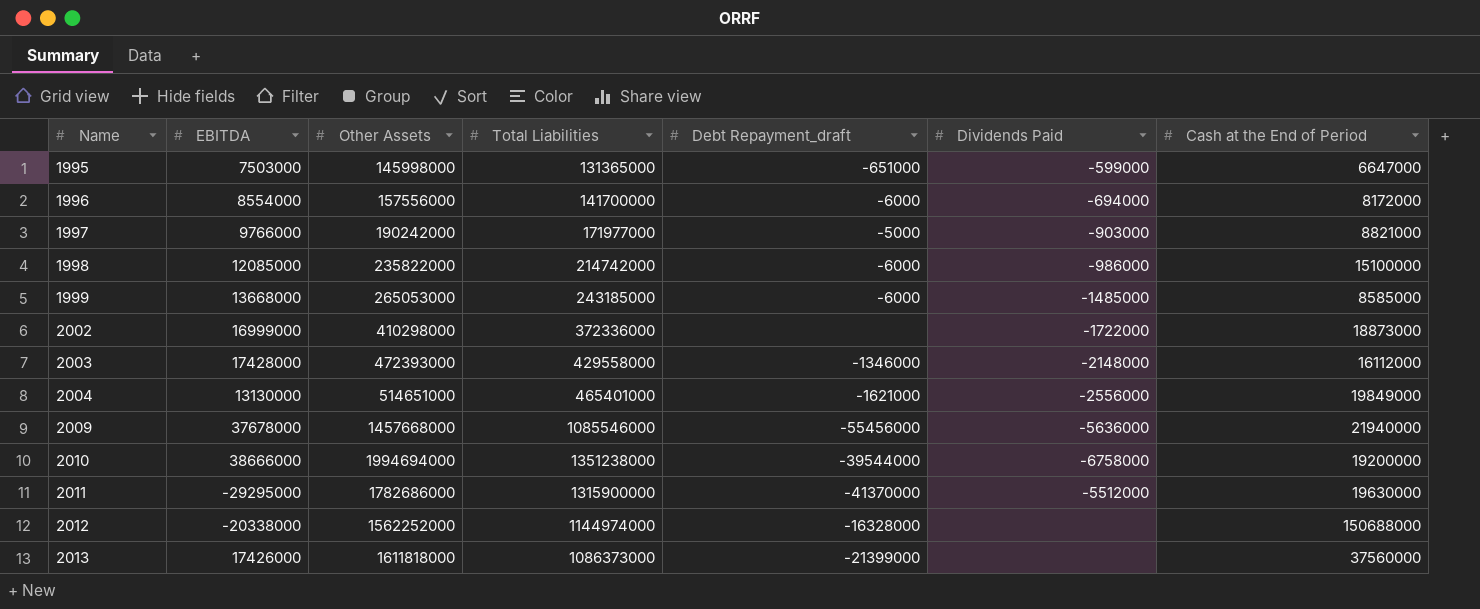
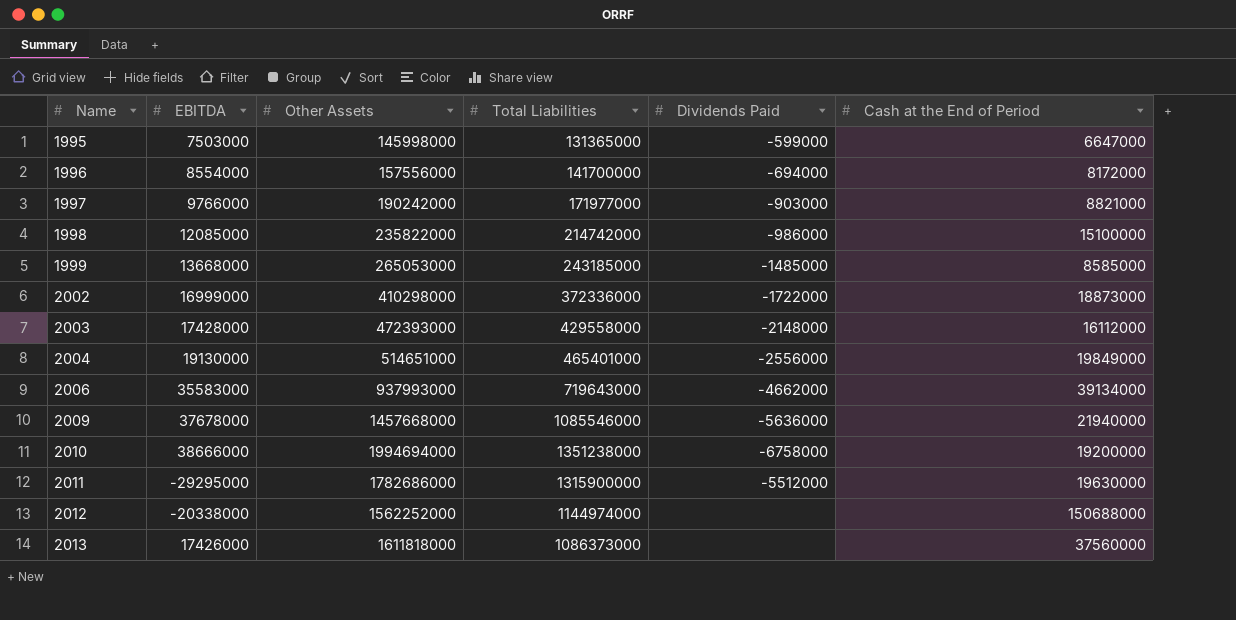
column Debt Repayment_draft | position: 5 -> none
2004 | EBITDA: 13130000 -> 19130000
row 2006: none -> 35583000 | 937993000 | 719643000 | -4662000 | 39134000

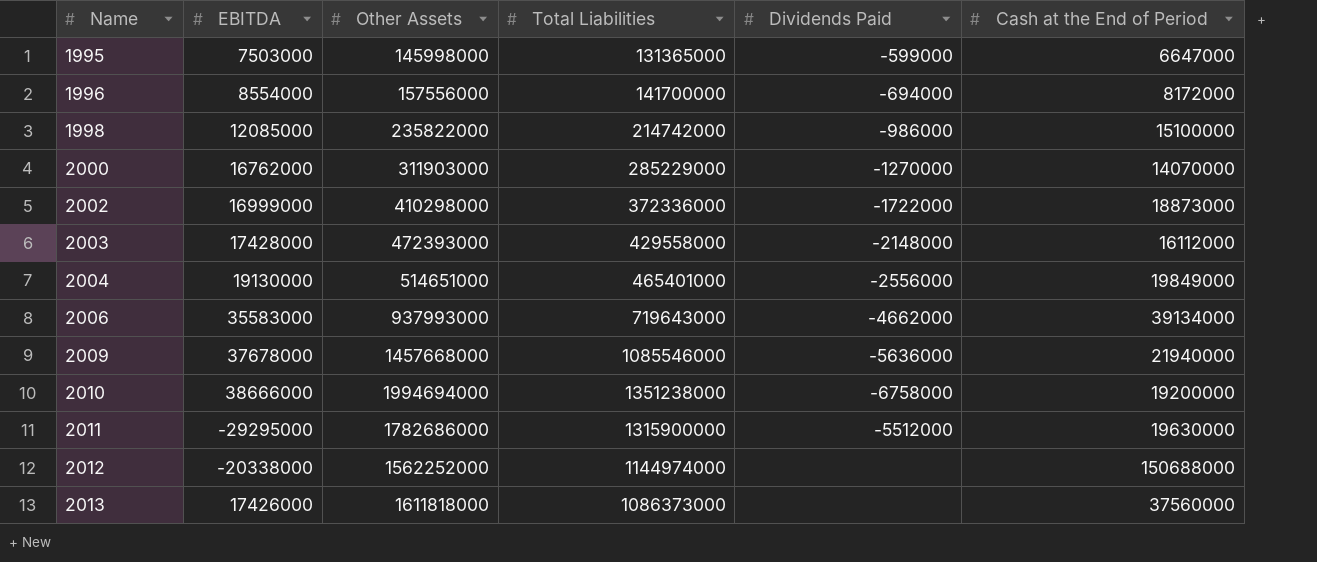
row 1997: 9766000 | 190242000 | 171977000 | -903000 | 8821000 -> none
row 1999: 13668000 | 265053000 | 243185000 | -1485000 | 8585000 -> none
row 2000: none -> 16762000 | 311903000 | 285229000 | -1270000 | 14070000

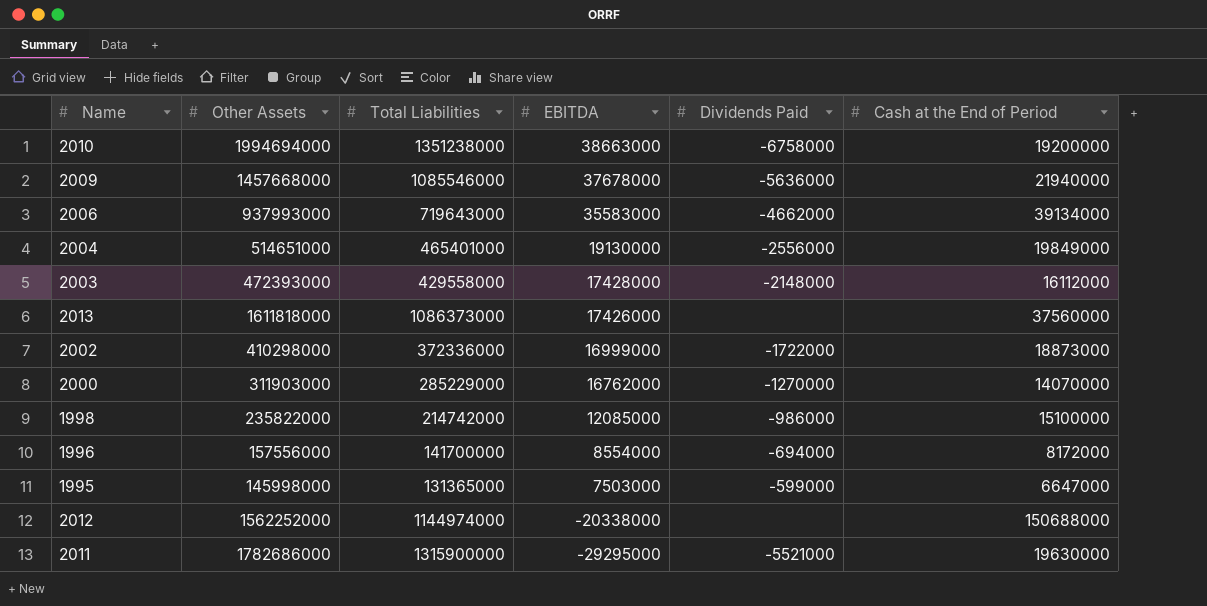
row order: Name ascending -> EBITDA descending
column EBITDA | position: 2 -> 4
2010 | EBITDA: 38666000 -> 38663000
2011 | Dividends Paid: -5512000 -> -5521000

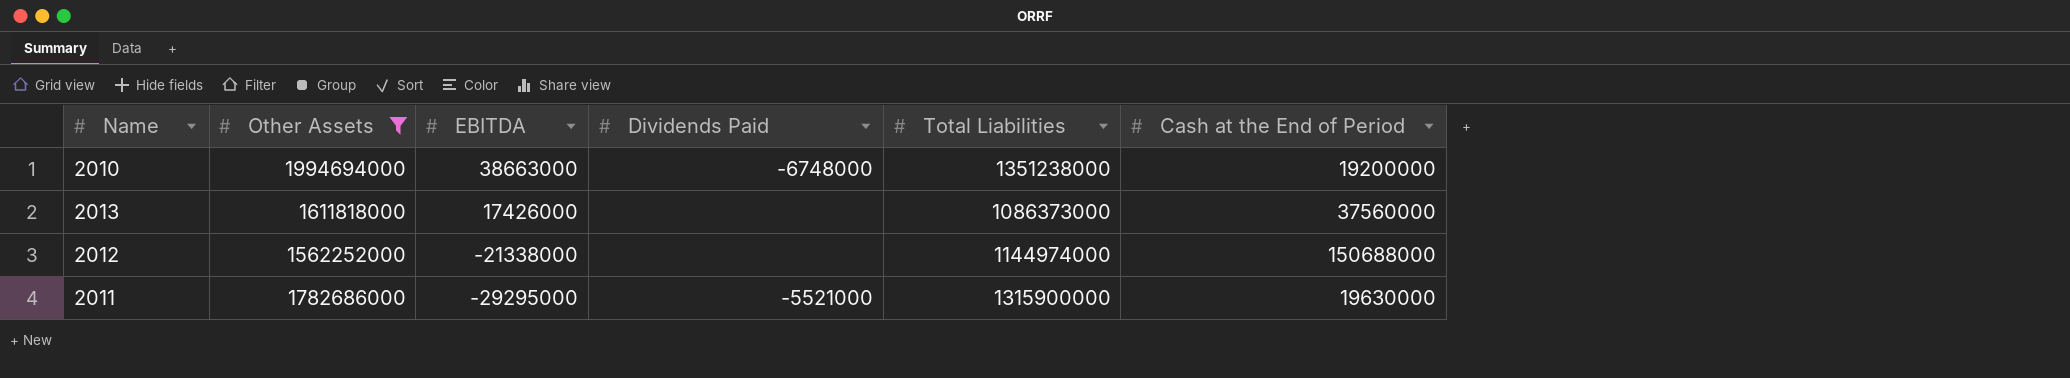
filter: none -> Other Assets >= 1562252000
column Total Liabilities | position: 3 -> 5
2010 | Dividends Paid: -6758000 -> -6748000
2012 | EBITDA: -20338000 -> -21338000

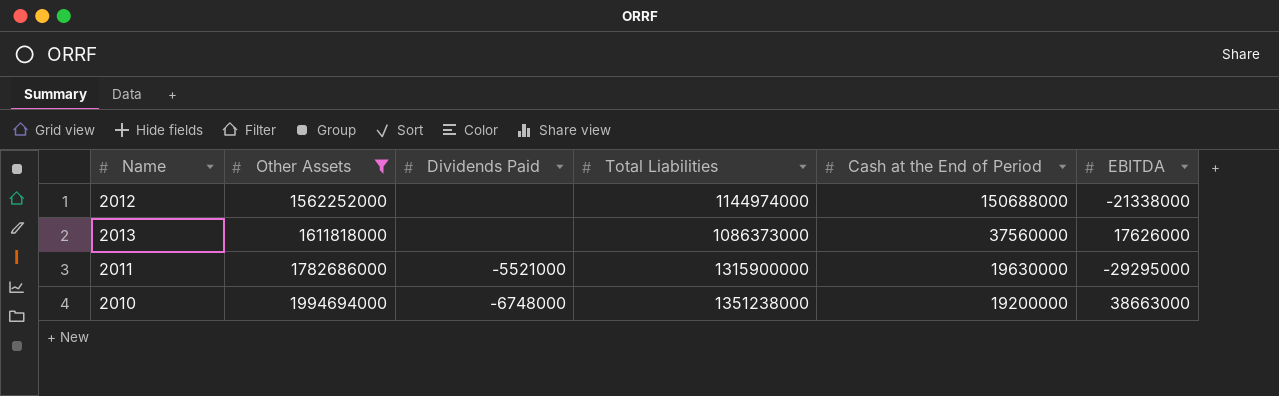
row order: EBITDA descending -> Other Assets ascending
column EBITDA | position: 3 -> 6
2013 | EBITDA: 17426000 -> 17626000

